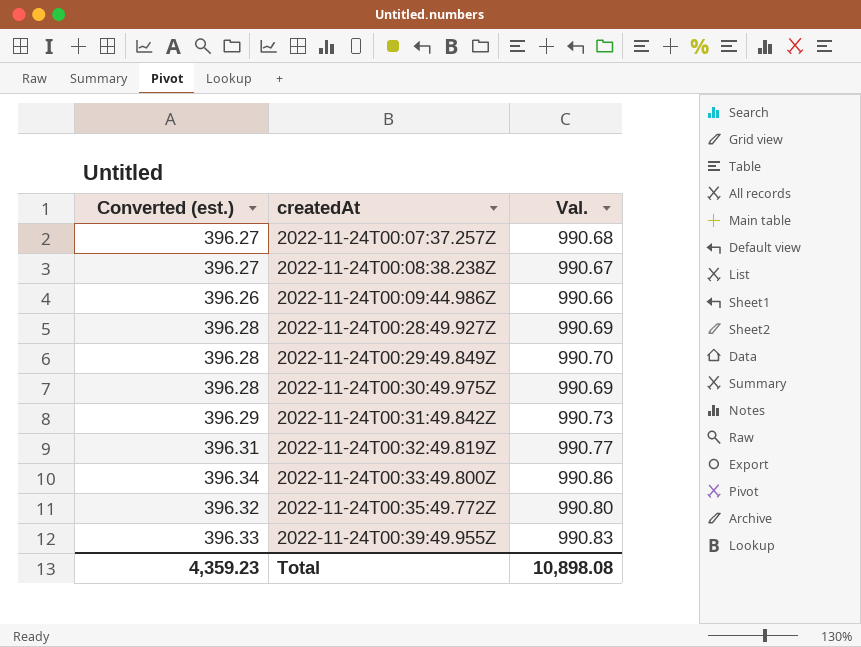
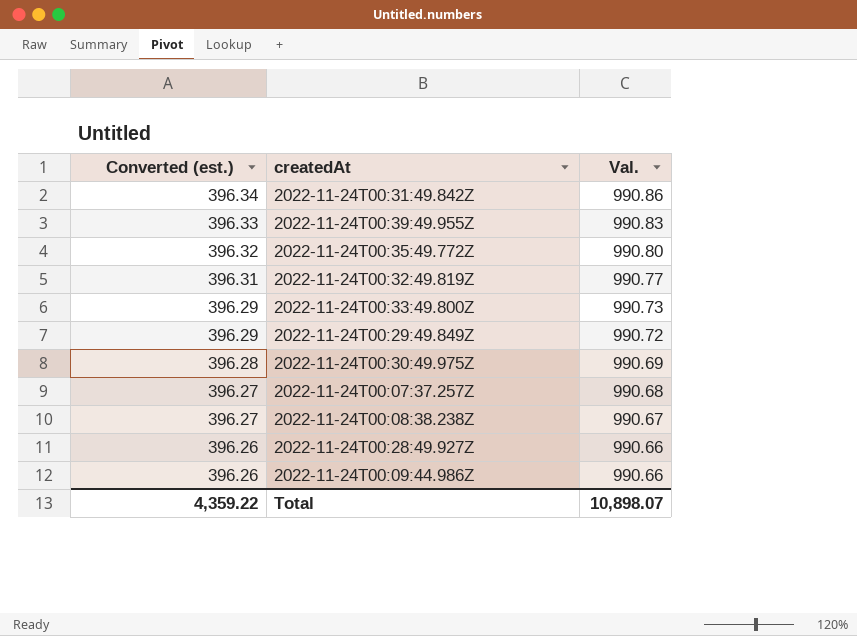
row order: createdAt ascending -> Converted (est.) descending
2022-11-24T00:31:49.842Z | Converted (est.): 396.29 -> 396.34
2022-11-24T00:31:49.842Z | Val.: 990.73 -> 990.86
2022-11-24T00:33:49.800Z | Converted (est.): 396.34 -> 396.29
2022-11-24T00:33:49.800Z | Val.: 990.86 -> 990.73
2022-11-24T00:29:49.849Z | Converted (est.): 396.28 -> 396.29
2022-11-24T00:29:49.849Z | Val.: 990.70 -> 990.72
2022-11-24T00:28:49.927Z | Converted (est.): 396.28 -> 396.26
2022-11-24T00:28:49.927Z | Val.: 990.69 -> 990.66
Total | Converted (est.): 4,359.23 -> 4,359.22
Total | Val.: 10,898.08 -> 10,898.07

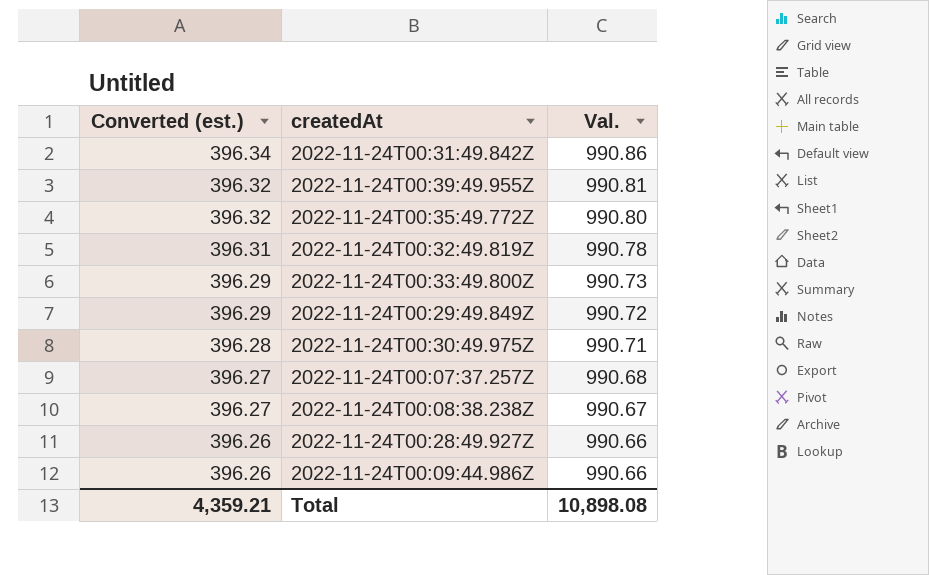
2022-11-24T00:39:49.955Z | Converted (est.): 396.33 -> 396.32
2022-11-24T00:39:49.955Z | Val.: 990.83 -> 990.81
2022-11-24T00:32:49.819Z | Val.: 990.77 -> 990.78
2022-11-24T00:30:49.975Z | Val.: 990.69 -> 990.71
Total | Converted (est.): 4,359.22 -> 4,359.21
Total | Val.: 10,898.07 -> 10,898.08

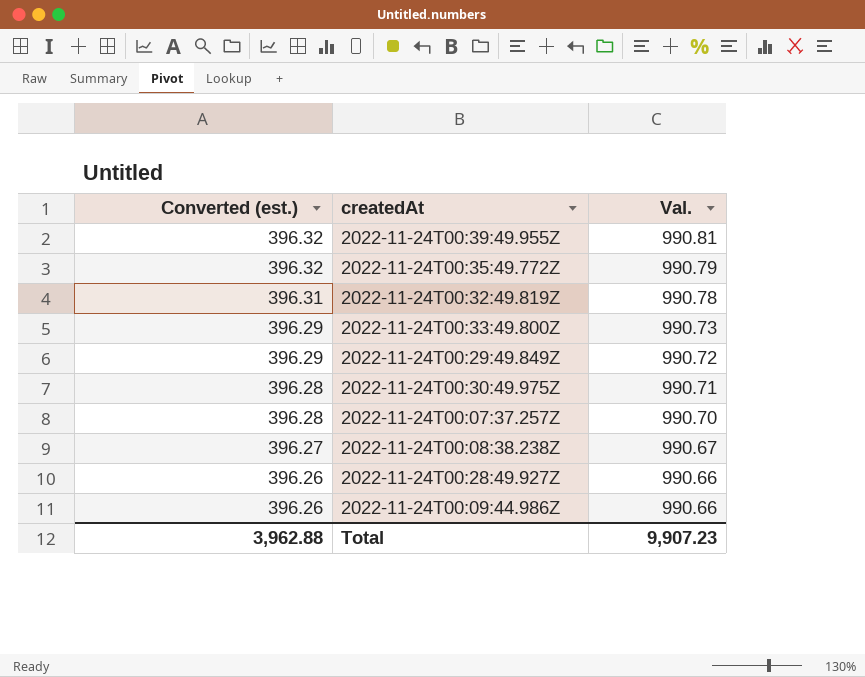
row 2022-11-24T00:31:49.842Z: 396.34 | 990.86 -> none
2022-11-24T00:35:49.772Z | Val.: 990.80 -> 990.79
2022-11-24T00:07:37.257Z | Converted (est.): 396.27 -> 396.28
2022-11-24T00:07:37.257Z | Val.: 990.68 -> 990.70
Total | Converted (est.): 4,359.21 -> 3,962.88
Total | Val.: 10,898.08 -> 9,907.23

